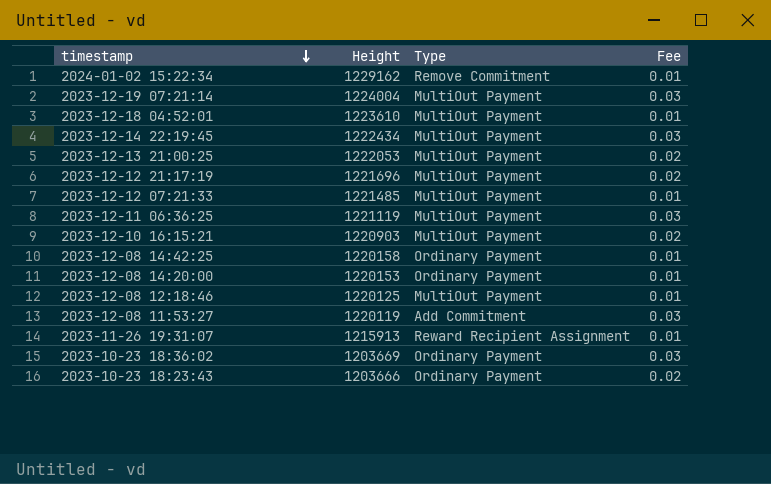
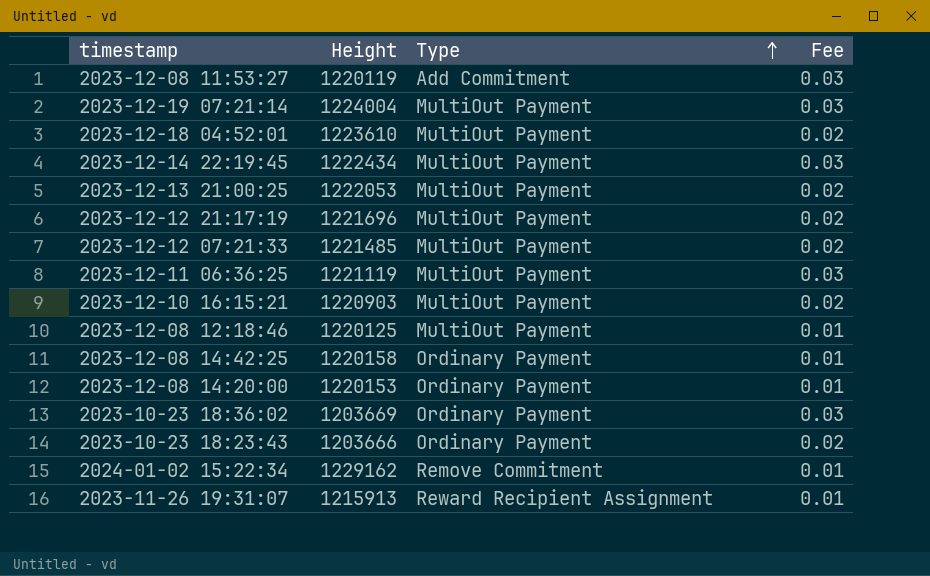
row order: timestamp descending -> Type ascending
2023-12-18 04:52:01 | Fee: 0.01 -> 0.02
2023-12-12 07:21:33 | Fee: 0.01 -> 0.02

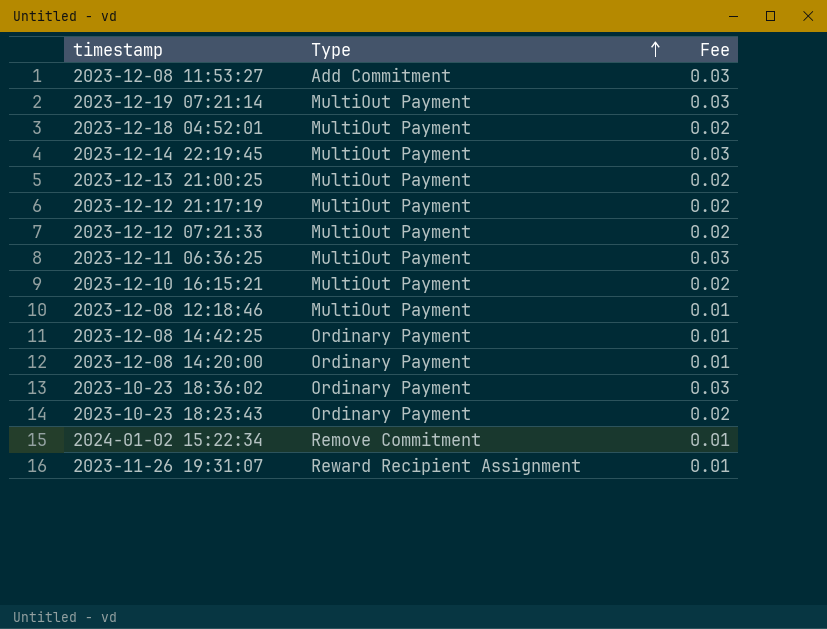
column Height | position: 2 -> none

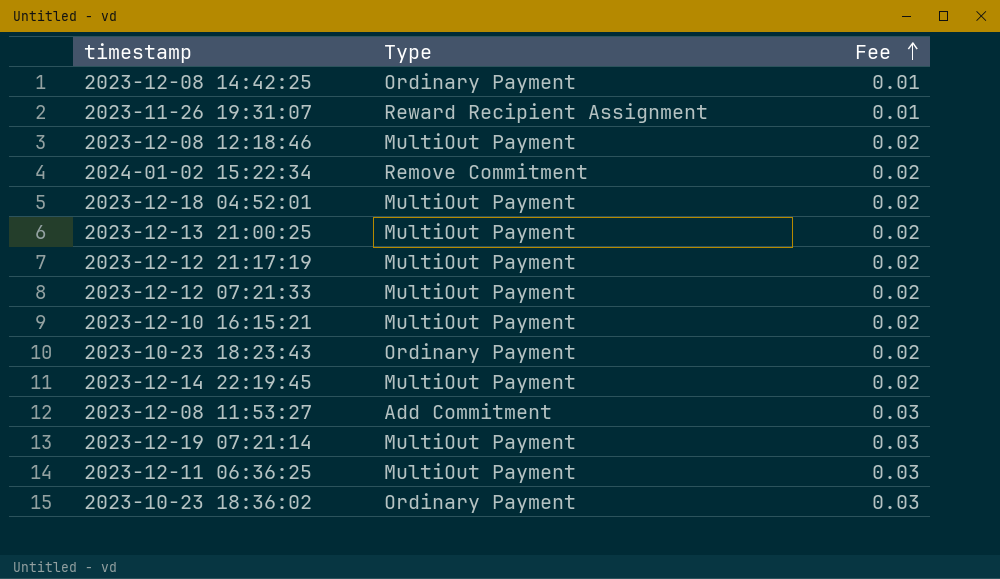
row order: Type ascending -> Fee ascending
row 2023-12-08 14:20:00: Ordinary Payment | 0.01 -> none
2023-12-08 12:18:46 | Fee: 0.01 -> 0.02
2024-01-02 15:22:34 | Fee: 0.01 -> 0.02
2023-12-14 22:19:45 | Fee: 0.03 -> 0.02

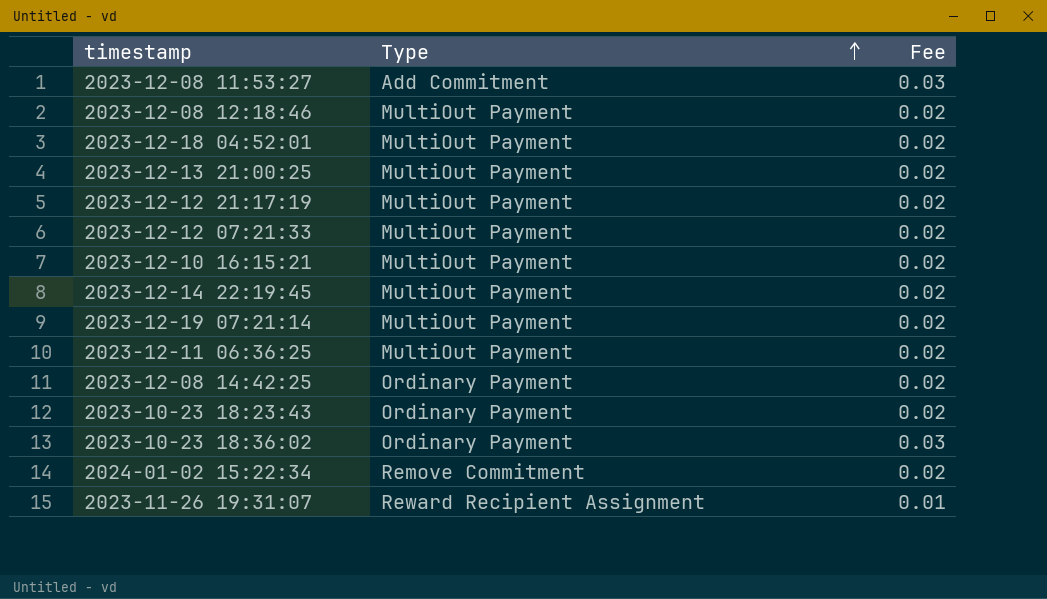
row order: Fee ascending -> Type ascending
2023-12-19 07:21:14 | Fee: 0.03 -> 0.02
2023-12-11 06:36:25 | Fee: 0.03 -> 0.02
2023-12-08 14:42:25 | Fee: 0.01 -> 0.02

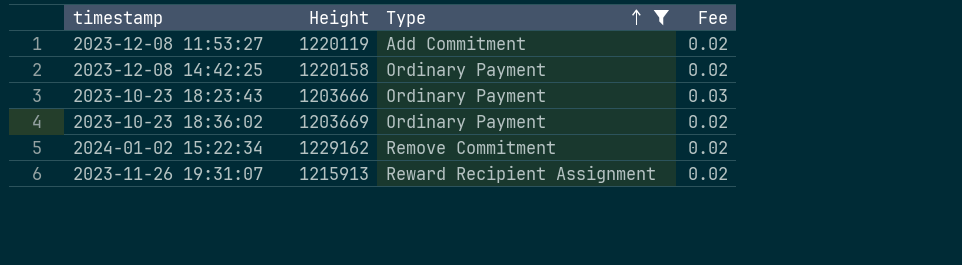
filter: none -> Type != MultiOut Payment
column Height | position: none -> 2
2023-12-08 11:53:27 | Fee: 0.03 -> 0.02
2023-10-23 18:23:43 | Fee: 0.02 -> 0.03
2023-10-23 18:36:02 | Fee: 0.03 -> 0.02
2023-11-26 19:31:07 | Fee: 0.01 -> 0.02

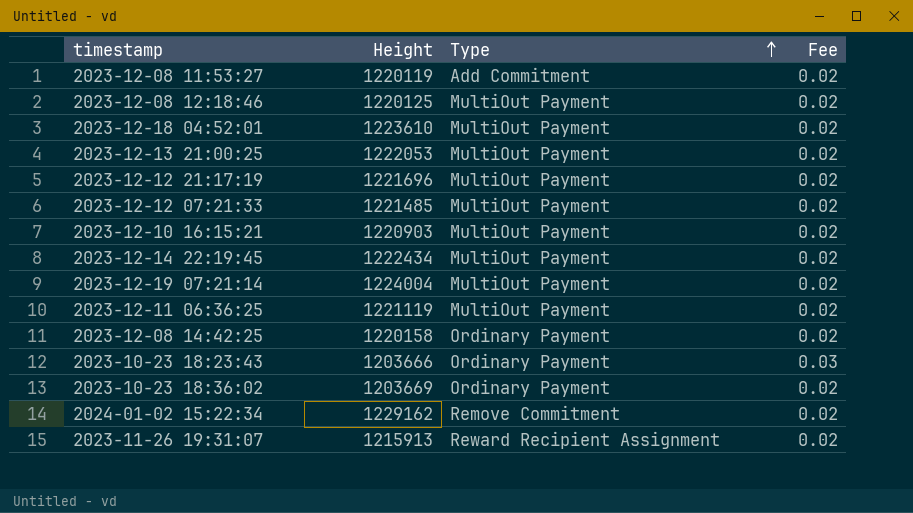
filter: Type != MultiOut Payment -> none

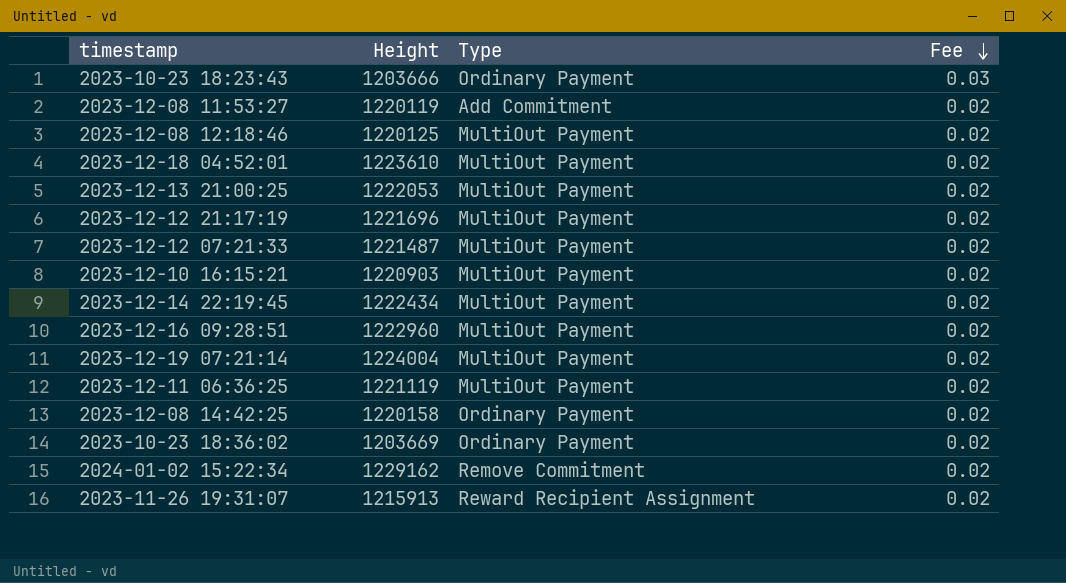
row order: Type ascending -> Fee descending
2023-12-12 07:21:33 | Height: 1221485 -> 1221487
row 2023-12-16 09:28:51: none -> 1222960 | MultiOut Payment | 0.02

